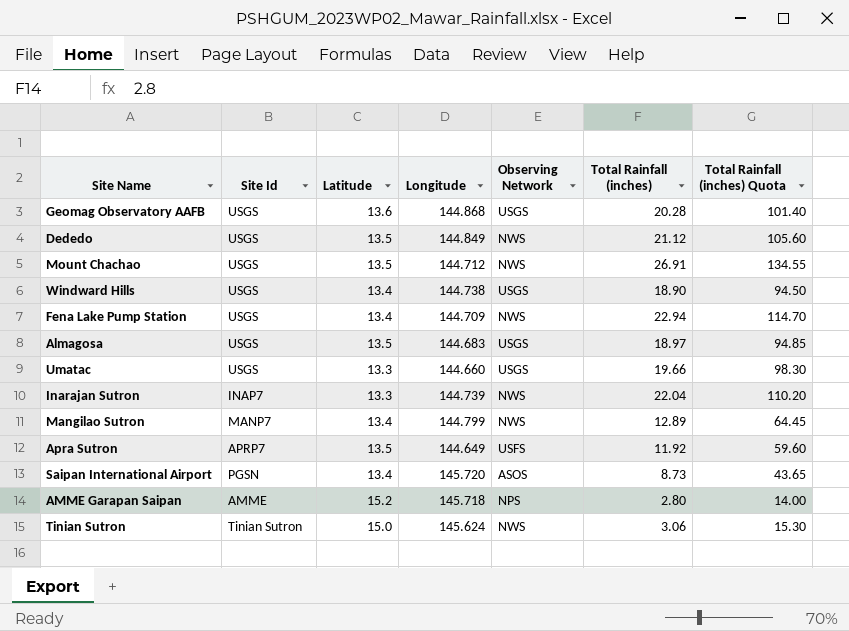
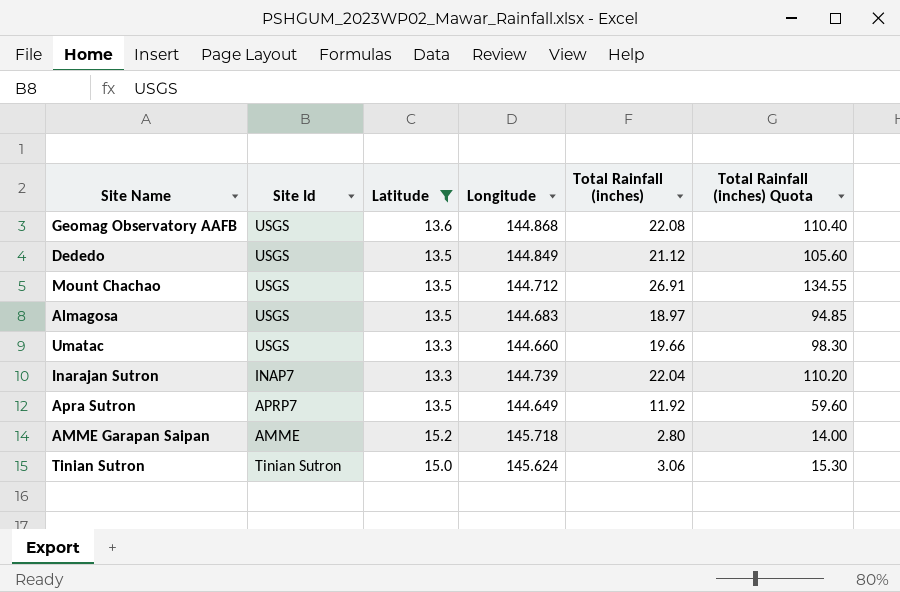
filter: none -> Latitude != 13.4
column Observing Network | position: 5 -> none
Geomag Observatory AAFB | Total Rainfall (inches): 20.28 -> 22.08
Geomag Observatory AAFB | Total Rainfall (inches) Quota: 101.40 -> 110.40

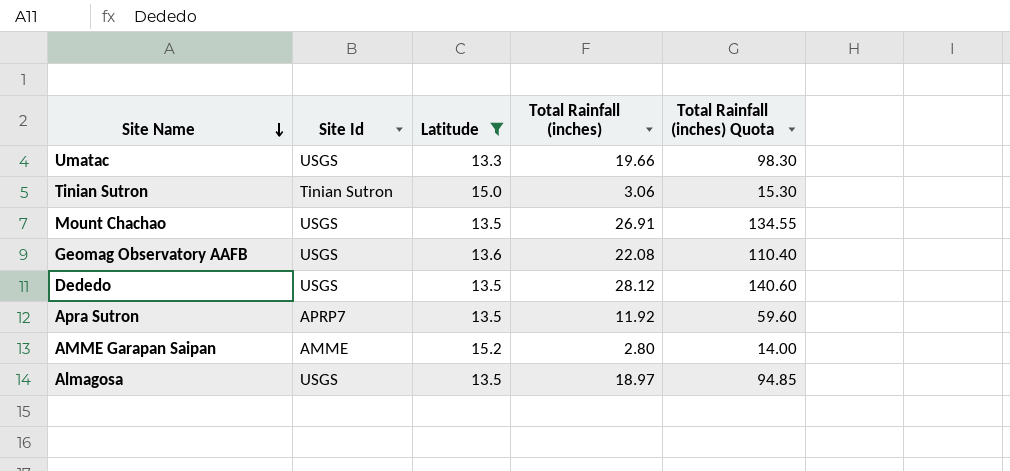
row order: none -> Site Name descending
column Longitude | position: 4 -> none
row Inarajan Sutron: INAP7 | 13.3 | 144.739 | 22.04 | 110.20 -> none
Dededo | Total Rainfall (inches): 21.12 -> 28.12
Dededo | Total Rainfall (inches) Quota: 105.60 -> 140.60

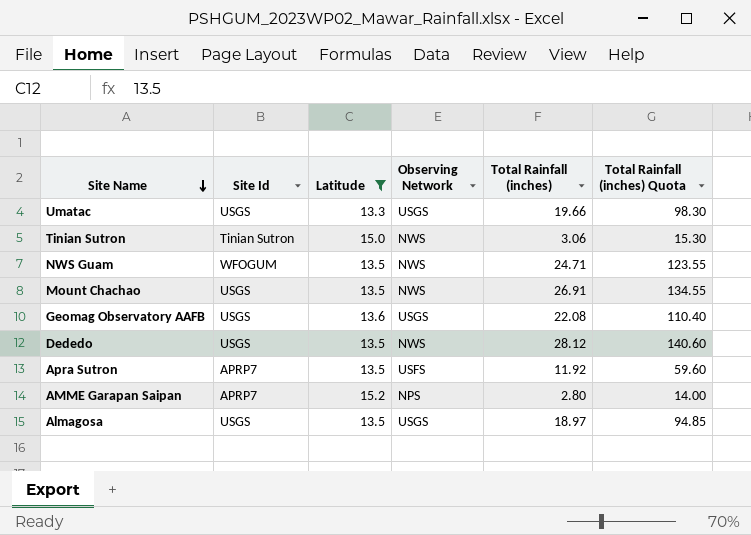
column Observing Network | position: none -> 4
row NWS Guam: none -> WFOGUM | 13.5 | NWS | 24.71 | 123.55
AMME Garapan Saipan | Site Id: AMME -> APRP7

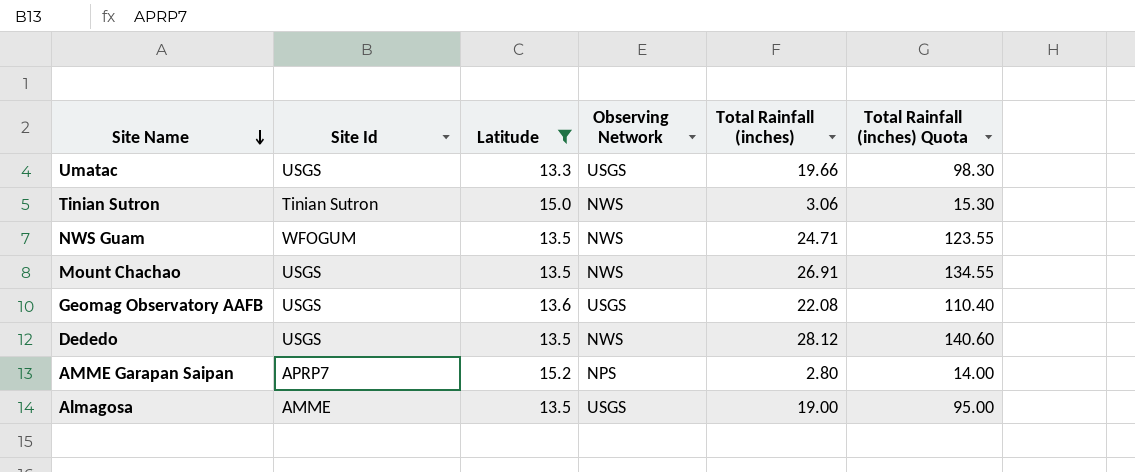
row Apra Sutron: APRP7 | 13.5 | USFS | 11.92 | 59.60 -> none
Almagosa | Site Id: USGS -> AMME
Almagosa | Total Rainfall (inches): 18.97 -> 19.00
Almagosa | Total Rainfall (inches) Quota: 94.85 -> 95.00

